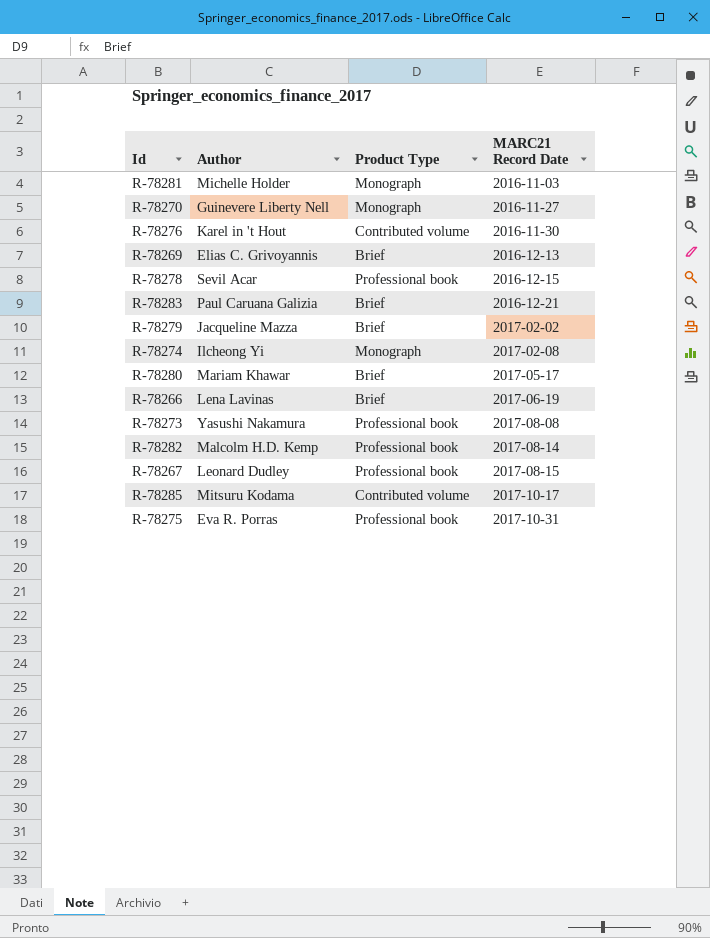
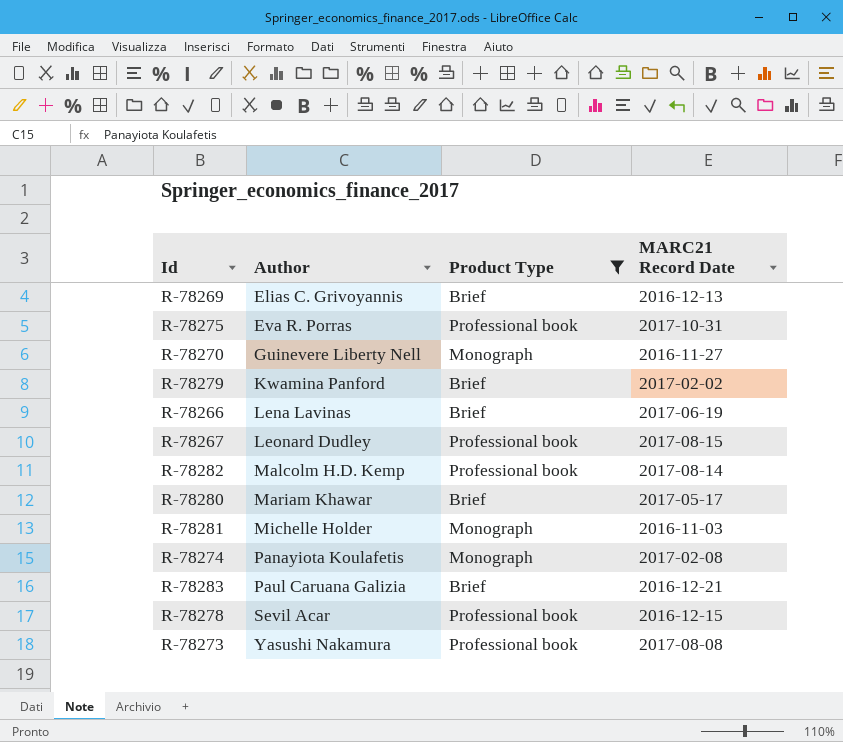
filter: none -> Product Type != Contributed volume
row order: MARC21 Record Date ascending -> Author ascending
R-78279 | Author: Jacqueline Mazza -> Kwamina Panford
R-78274 | Author: Ilcheong Yi -> Panayiota Koulafetis

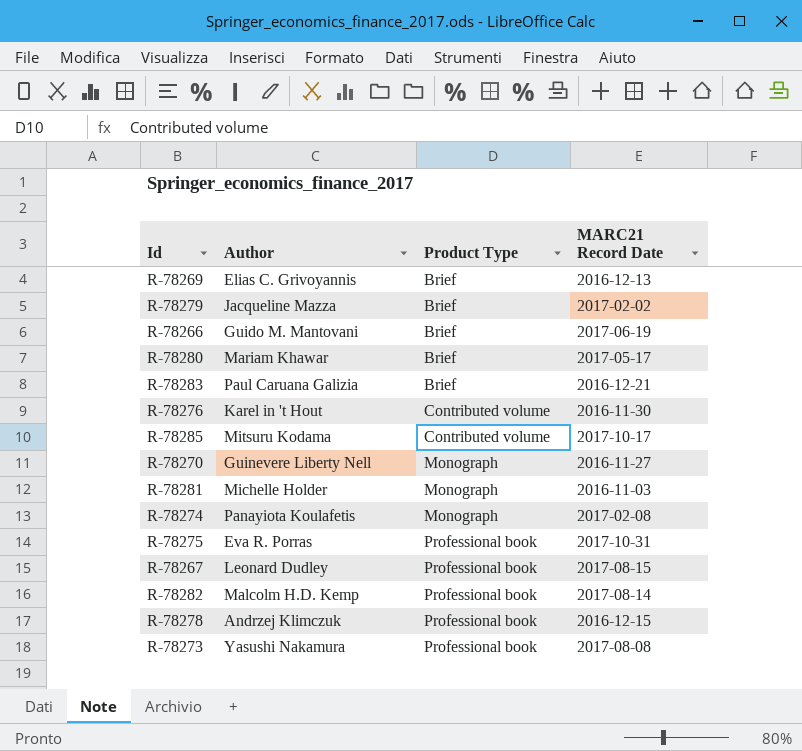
filter: Product Type != Contributed volume -> none
row order: Author ascending -> Product Type ascending
R-78279 | Author: Kwamina Panford -> Jacqueline Mazza
R-78266 | Author: Lena Lavinas -> Guido M. Mantovani
R-78278 | Author: Sevil Acar -> Andrzej Klimczuk

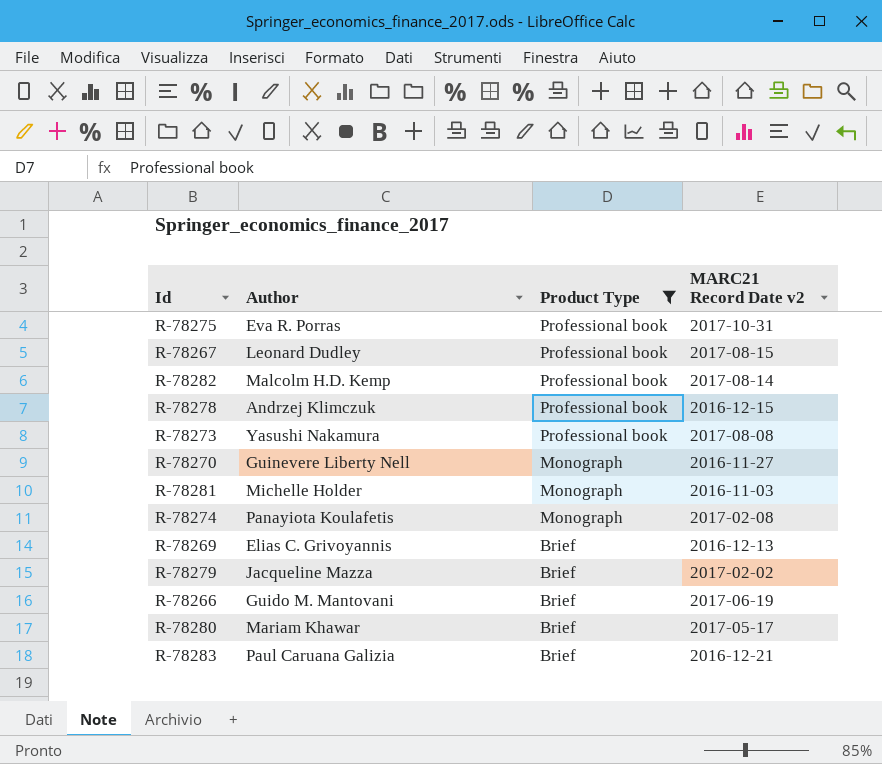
filter: none -> Product Type != Contributed volume
row order: Product Type ascending -> Product Type descending
column name: MARC21 Record Date -> MARC21 Record Date v2

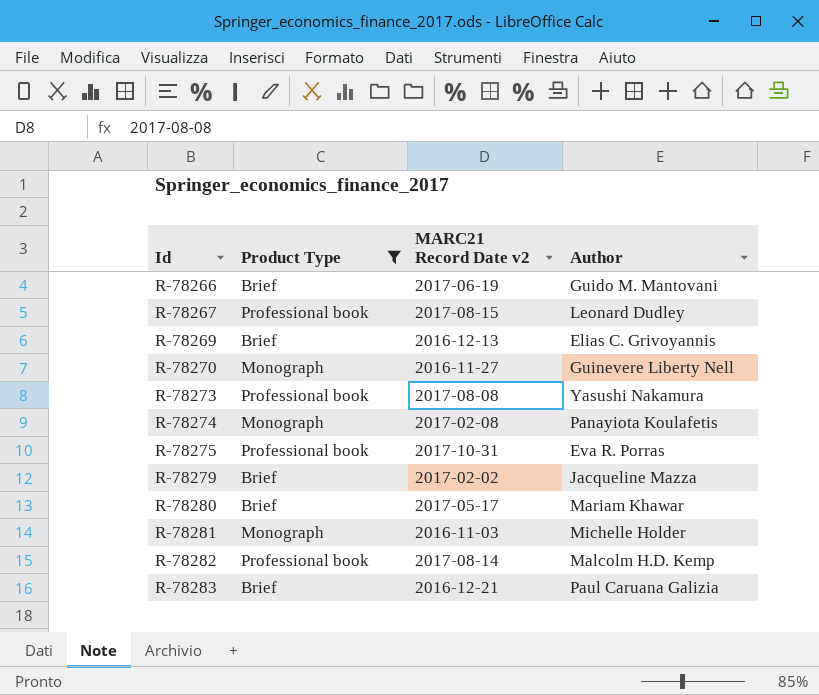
row order: Product Type descending -> Id ascending
column Author | position: 2 -> 4
row R-78278: Andrzej Klimczuk | Professional book | 2016-12-15 -> none

